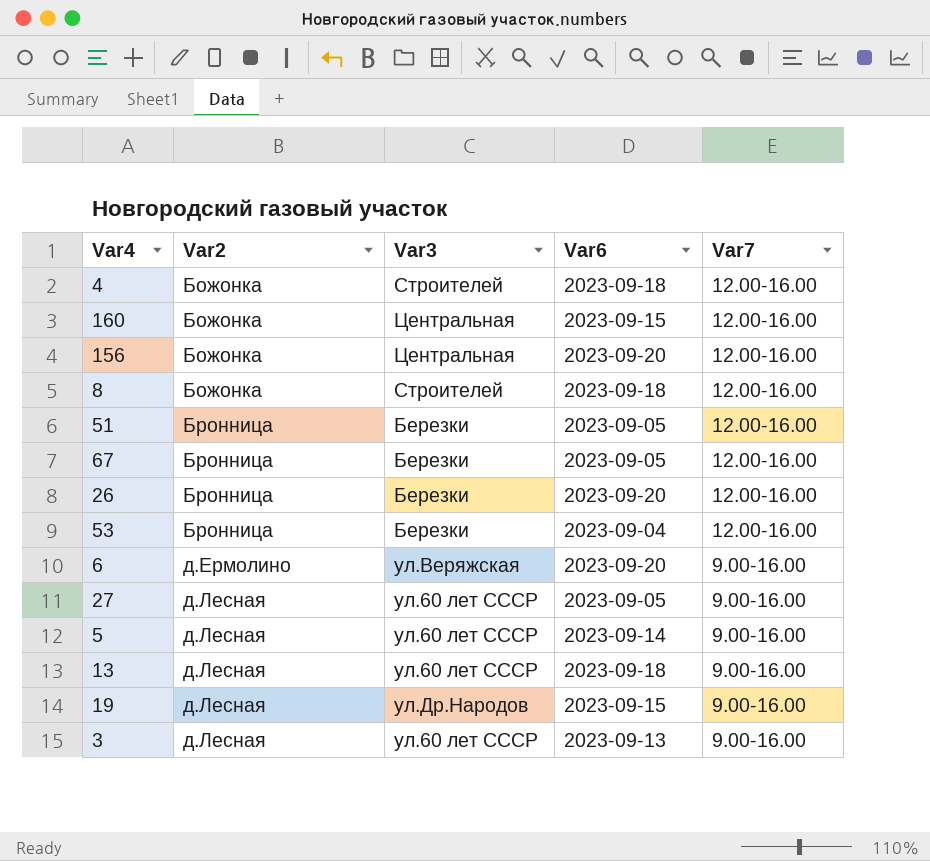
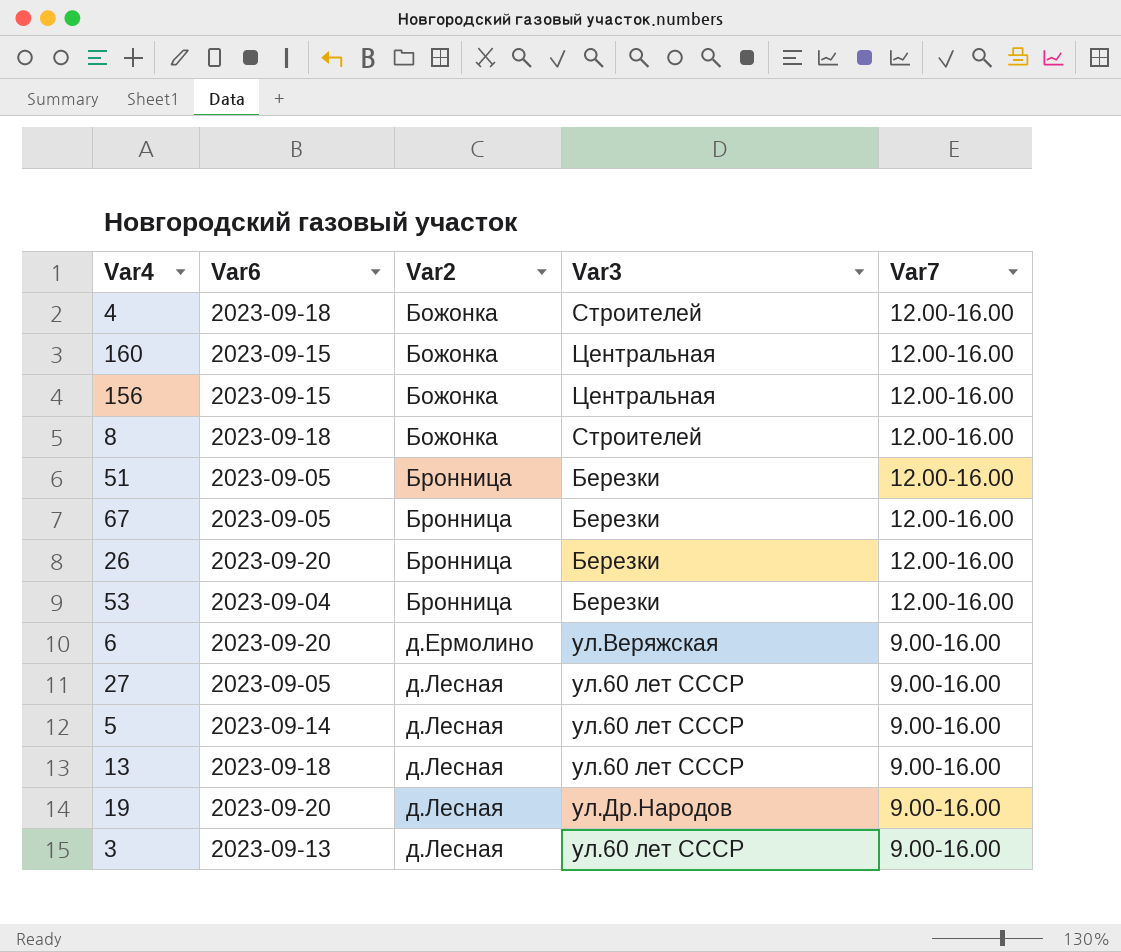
column Var6 | position: 4 -> 2
156 | Var6: 2023-09-20 -> 2023-09-15
19 | Var6: 2023-09-15 -> 2023-09-20

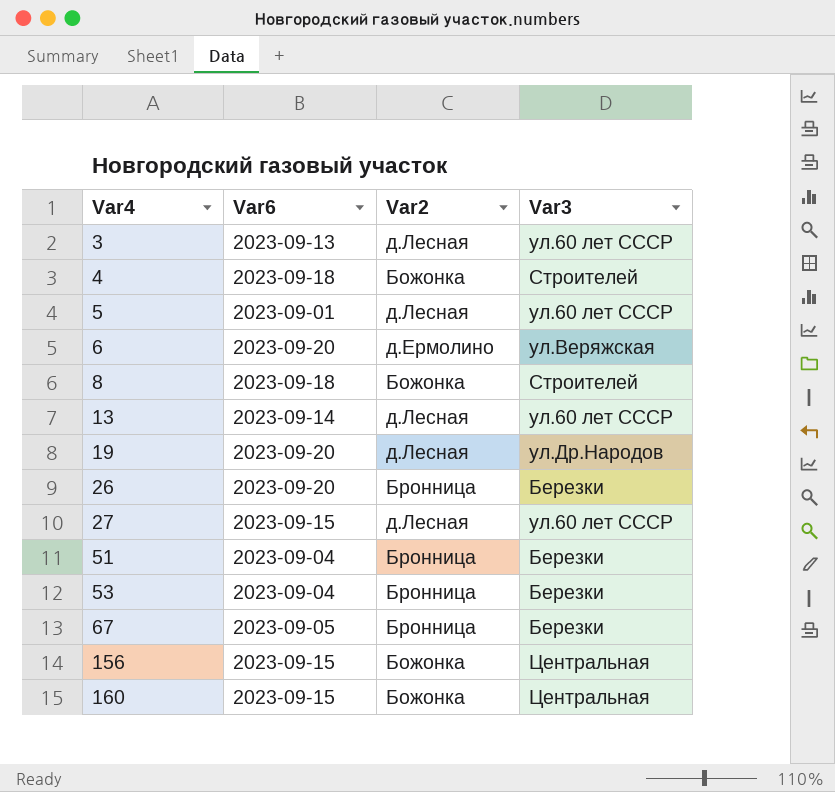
row order: Var2 ascending -> Var4 ascending
column Var7 | position: 5 -> none
5 | Var6: 2023-09-14 -> 2023-09-01
13 | Var6: 2023-09-18 -> 2023-09-14
27 | Var6: 2023-09-05 -> 2023-09-15
51 | Var6: 2023-09-05 -> 2023-09-04

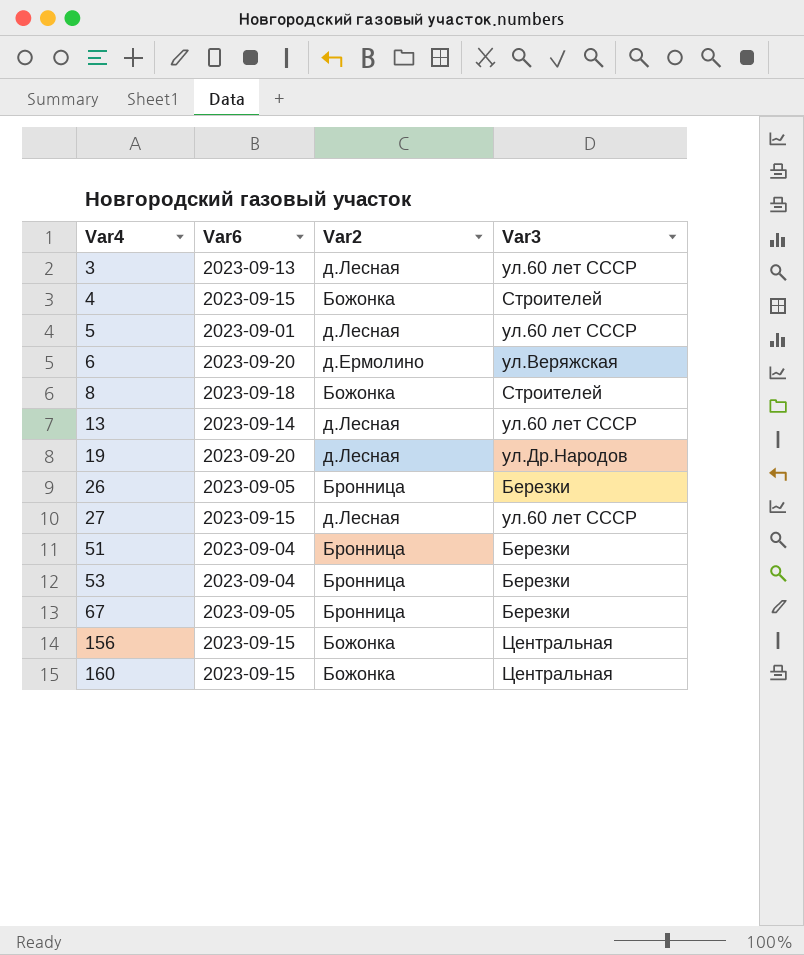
4 | Var6: 2023-09-18 -> 2023-09-15
26 | Var6: 2023-09-20 -> 2023-09-05

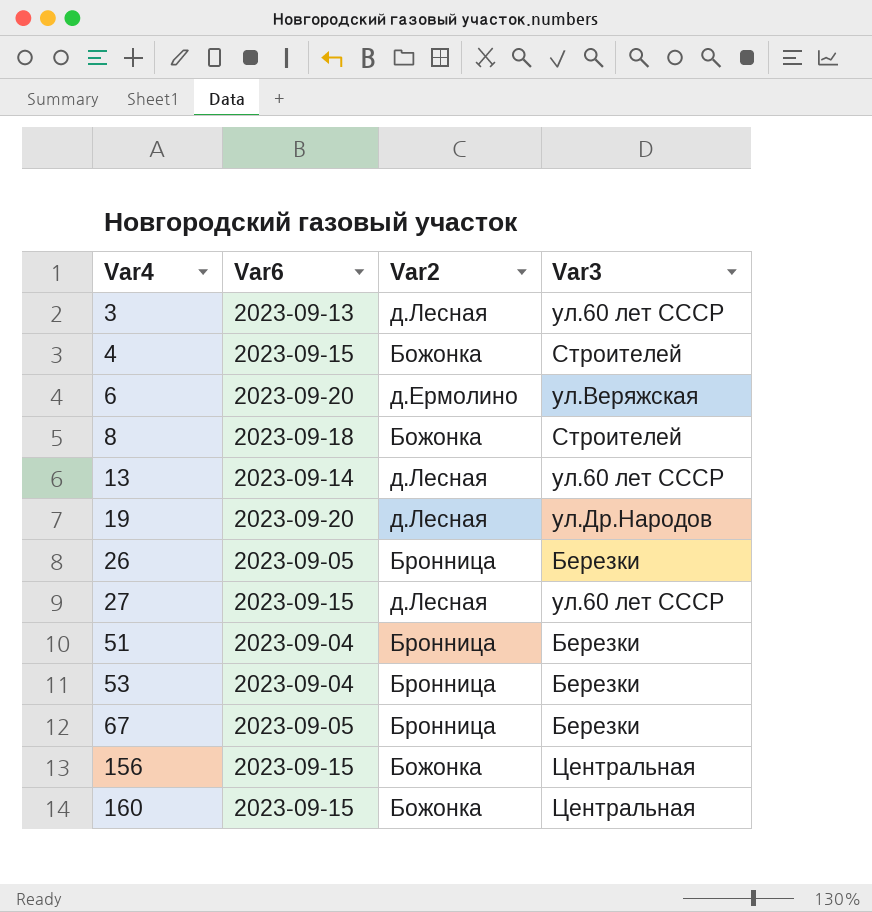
row 5: 2023-09-01 | д.Лесная | ул.60 лет СССР -> none

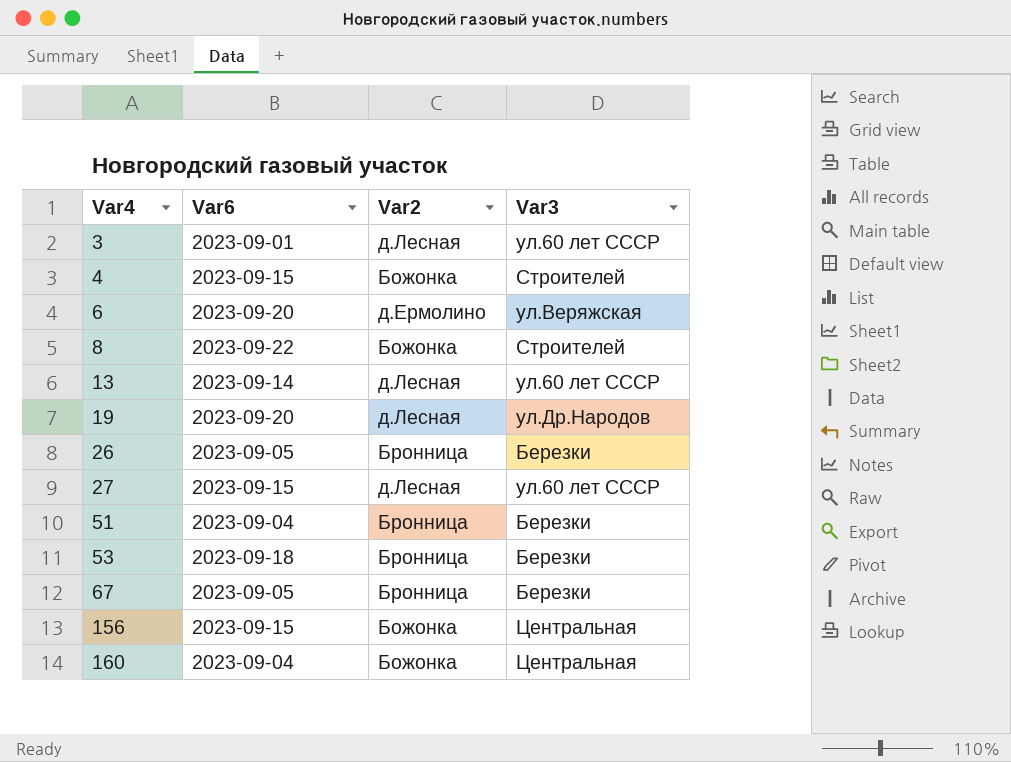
3 | Var6: 2023-09-13 -> 2023-09-01
8 | Var6: 2023-09-18 -> 2023-09-22
53 | Var6: 2023-09-04 -> 2023-09-18
160 | Var6: 2023-09-15 -> 2023-09-04

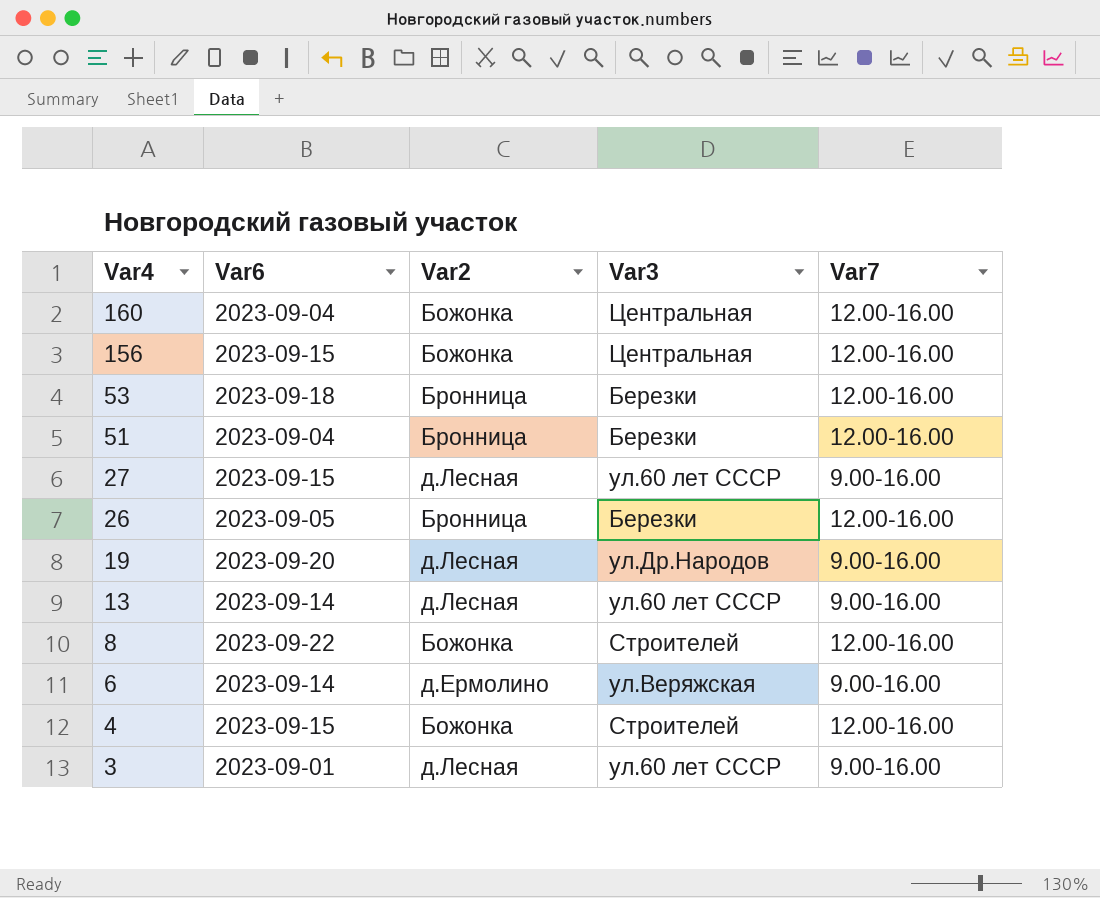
row order: Var4 ascending -> Var4 descending
column Var7 | position: none -> 5
row 67: 2023-09-05 | Бронница | Березки -> none
6 | Var6: 2023-09-20 -> 2023-09-14

